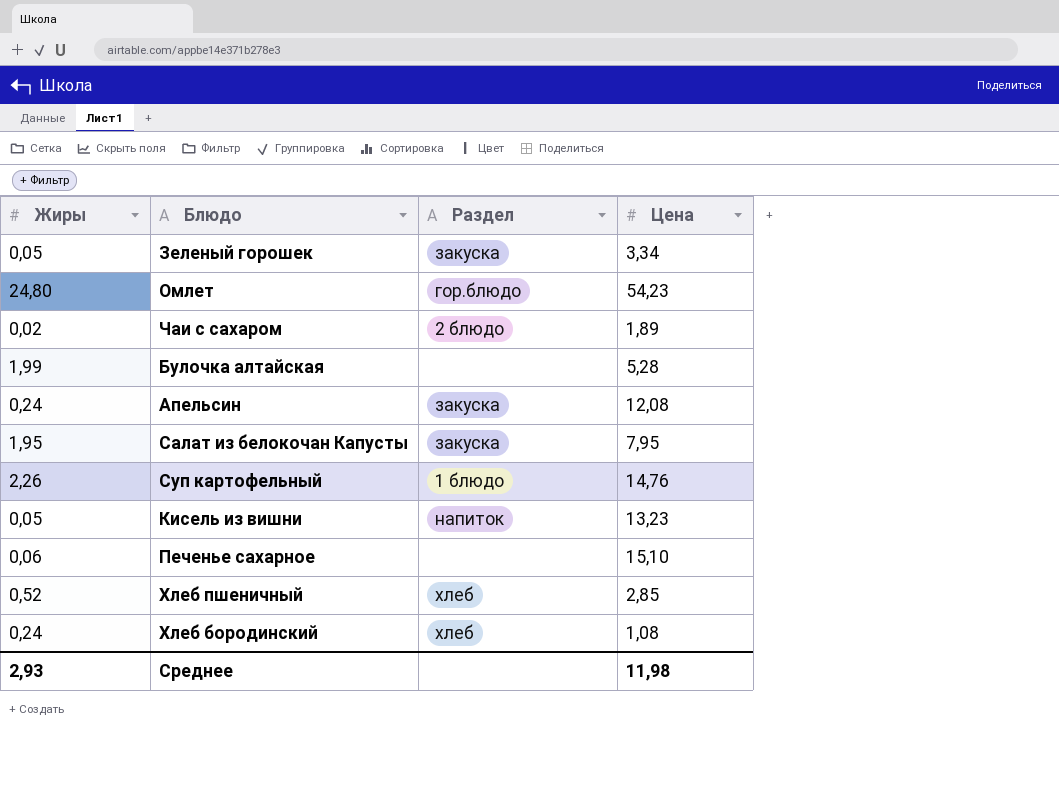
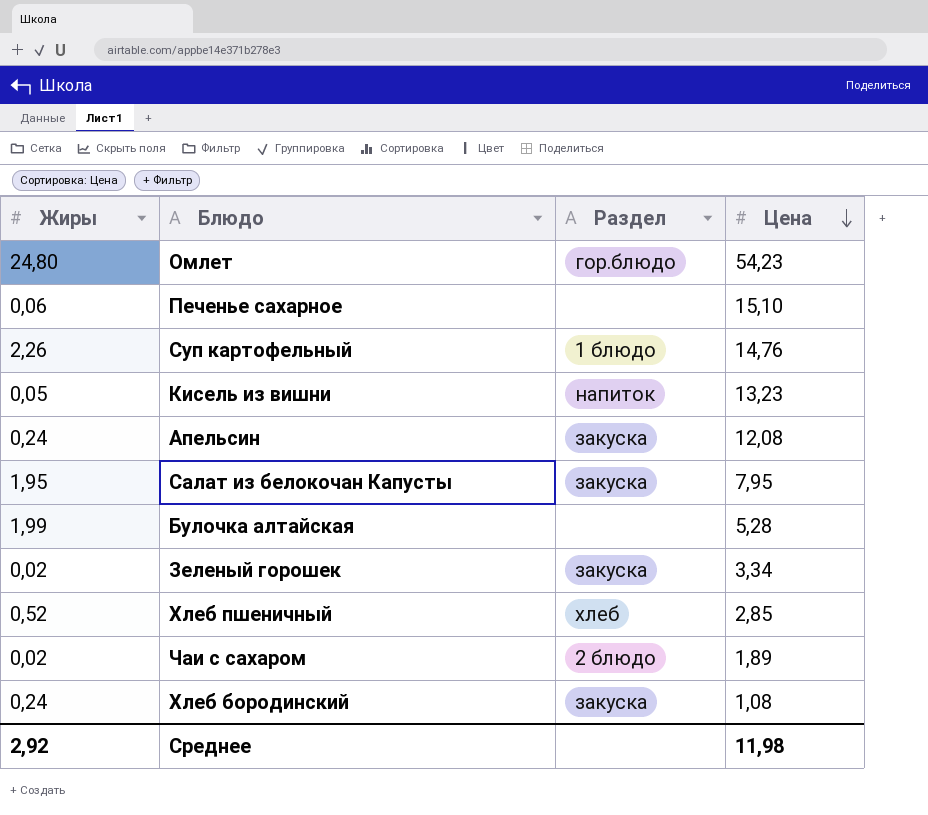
row order: none -> Цена descending
Зеленый горошек | Жиры: 0,05 -> 0,02
Хлеб бородинский | Раздел: хлеб -> закуска
Среднее | Жиры: 2,93 -> 2,92

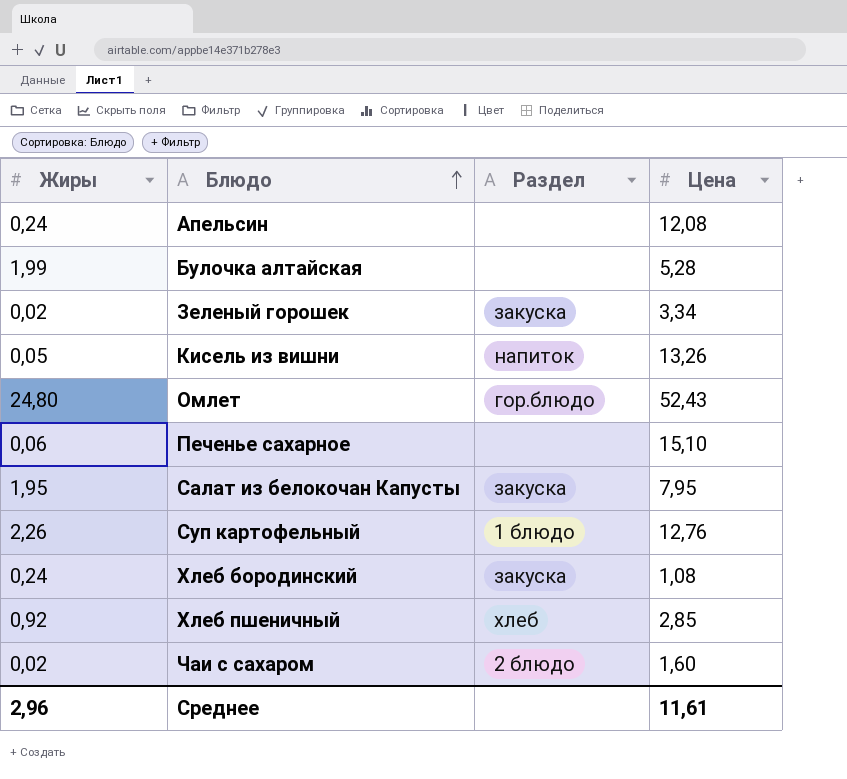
row order: Цена descending -> Блюдо ascending
Апельсин | Раздел: закуска -> none
Кисель из вишни | Цена: 13,23 -> 13,26
Омлет | Цена: 54,23 -> 52,43
Суп картофельный | Цена: 14,76 -> 12,76
Хлеб пшеничный | Жиры: 0,52 -> 0,92
Чаи с сахаром | Цена: 1,89 -> 1,60
Среднее | Жиры: 2,92 -> 2,96
Среднее | Цена: 11,98 -> 11,61

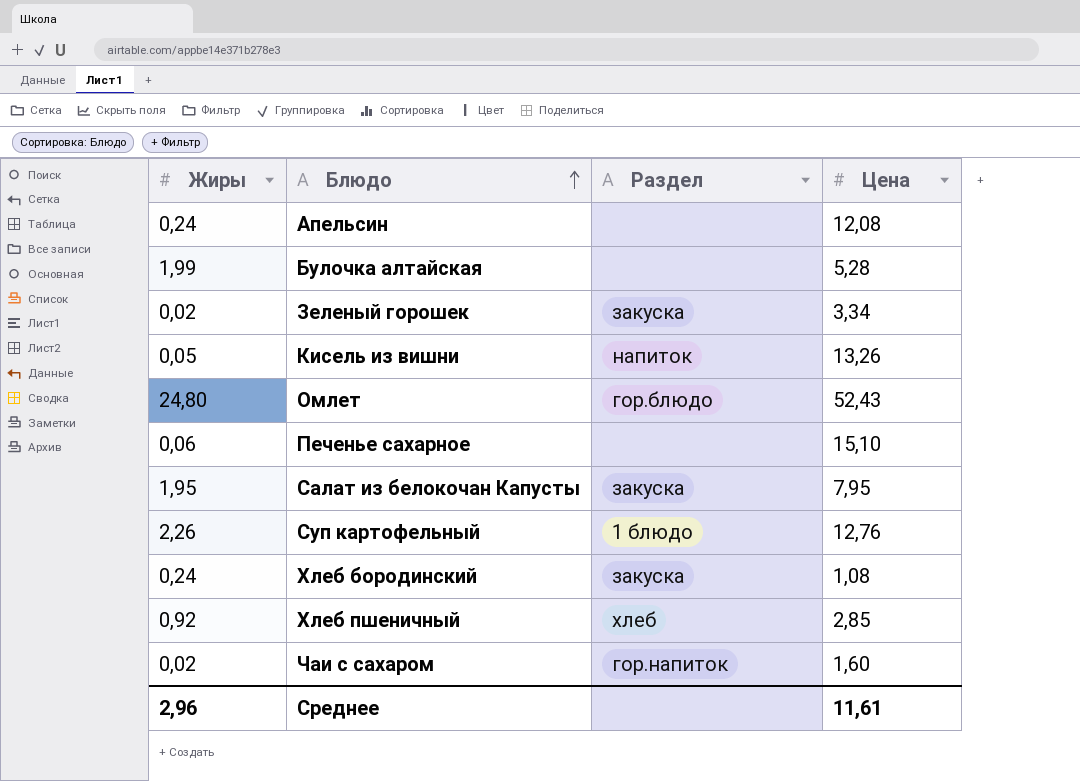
Чаи с сахаром | Раздел: 2 блюдо -> гор.напиток

